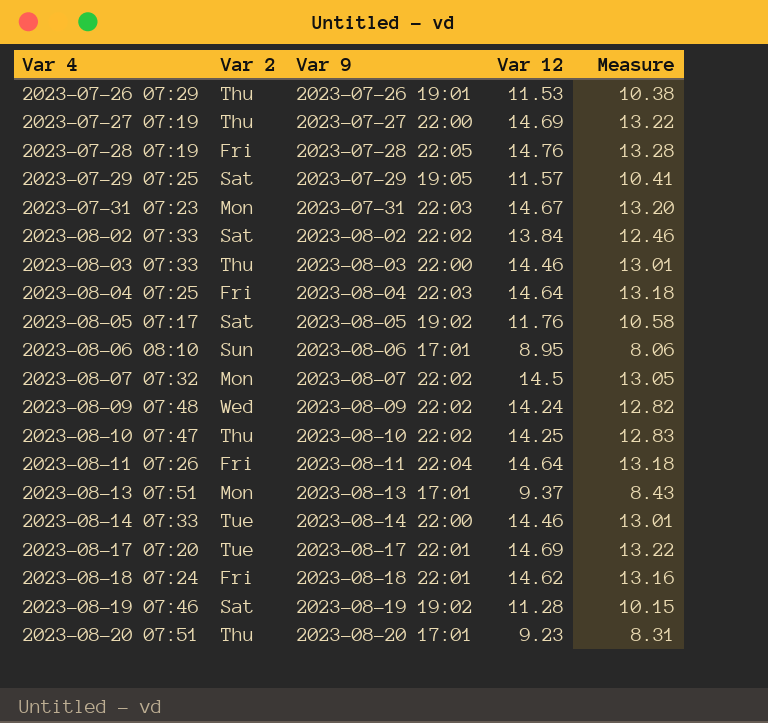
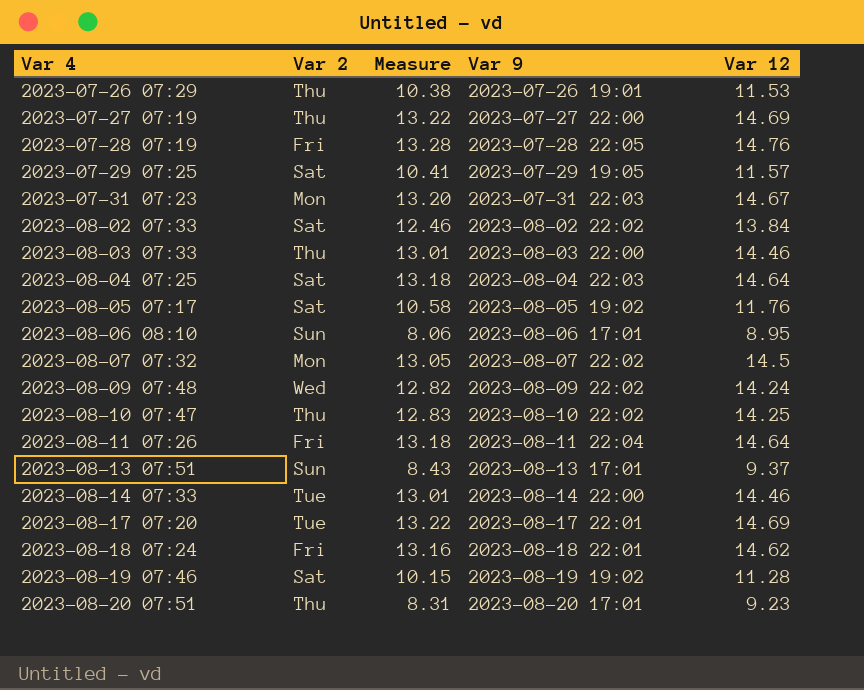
column Measure | position: 5 -> 3
2023-08-04 07:25 | Var 2: Fri -> Sat
2023-08-13 07:51 | Var 2: Mon -> Sun

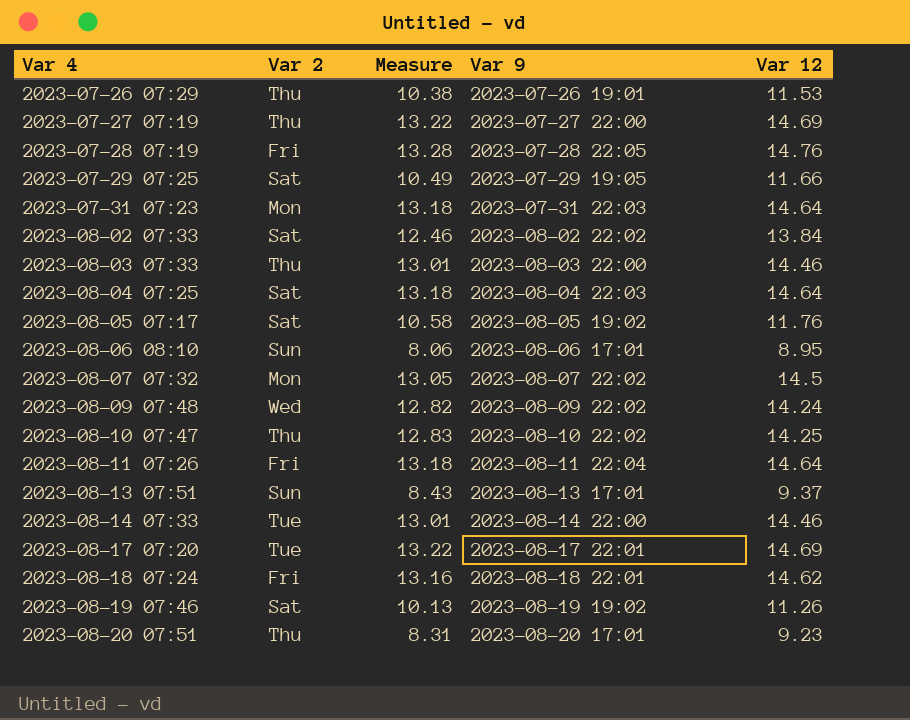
2023-07-29 07:25 | Measure: 10.41 -> 10.49
2023-07-29 07:25 | Var 12: 11.57 -> 11.66
2023-07-31 07:23 | Measure: 13.20 -> 13.18
2023-07-31 07:23 | Var 12: 14.67 -> 14.64
2023-08-19 07:46 | Measure: 10.15 -> 10.13
2023-08-19 07:46 | Var 12: 11.28 -> 11.26

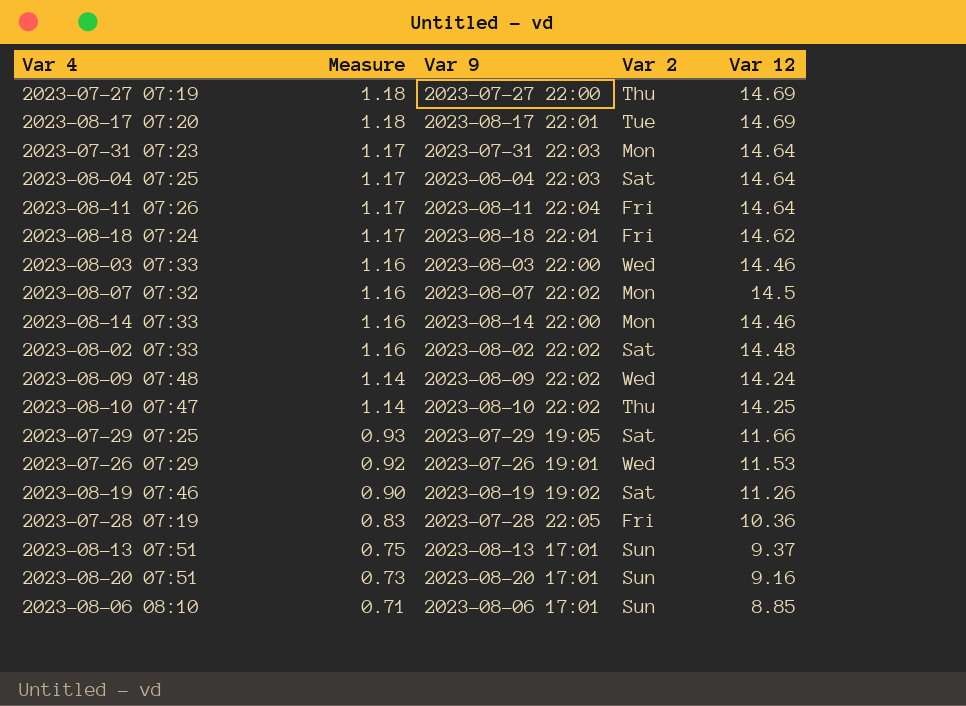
row order: Var 4 ascending -> Measure descending
column Measure | formula: [Var 12] * 0.9 -> [Var 12] * 0.08
column Var 2 | position: 2 -> 4
row 2023-08-05 07:17: Sat | 10.58 | 2023-08-05 19:02 | 11.76 -> none
2023-08-03 07:33 | Var 2: Thu -> Wed
2023-08-14 07:33 | Var 2: Tue -> Mon
2023-08-02 07:33 | Var 12: 13.84 -> 14.48
2023-07-26 07:29 | Var 2: Thu -> Wed
2023-07-28 07:19 | Var 12: 14.76 -> 10.36
2023-08-20 07:51 | Var 2: Thu -> Sun
2023-08-20 07:51 | Var 12: 9.23 -> 9.16
2023-08-06 08:10 | Var 12: 8.95 -> 8.85

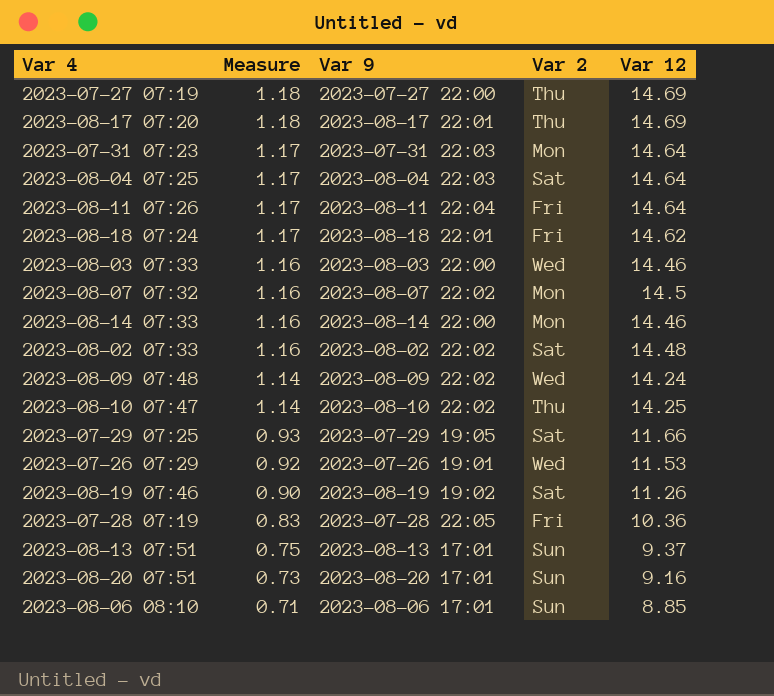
2023-08-17 07:20 | Var 2: Tue -> Thu

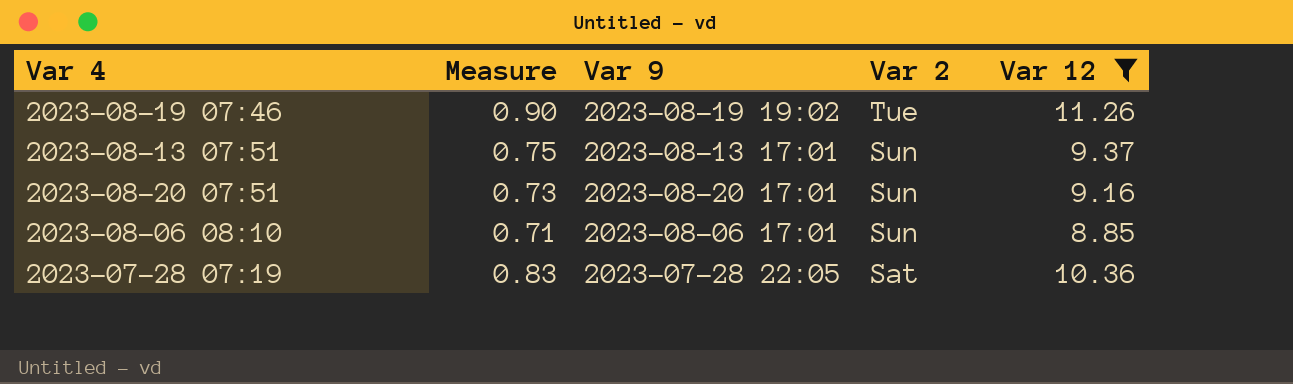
filter: none -> Var 12 <= 11.26
row order: Measure descending -> Var 2 descending
2023-08-19 07:46 | Var 2: Sat -> Tue
2023-07-28 07:19 | Var 2: Fri -> Sat

